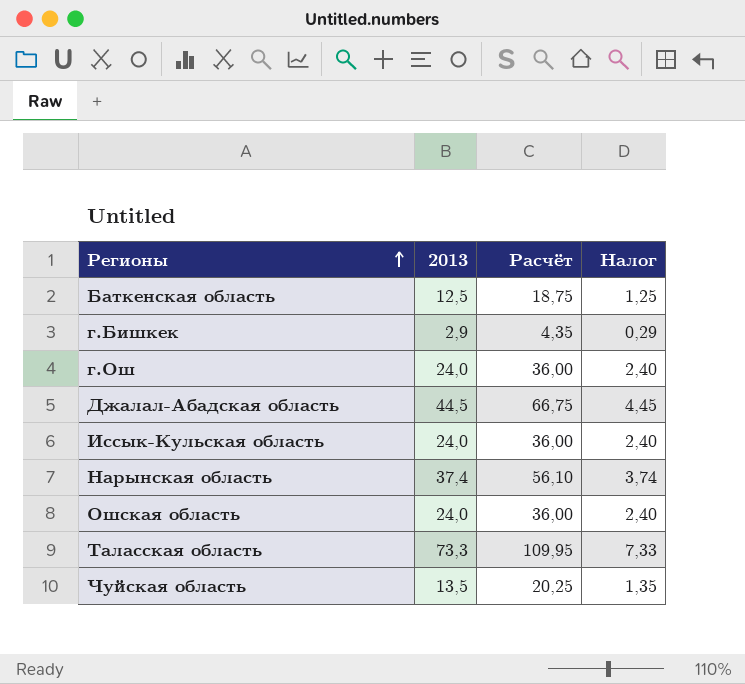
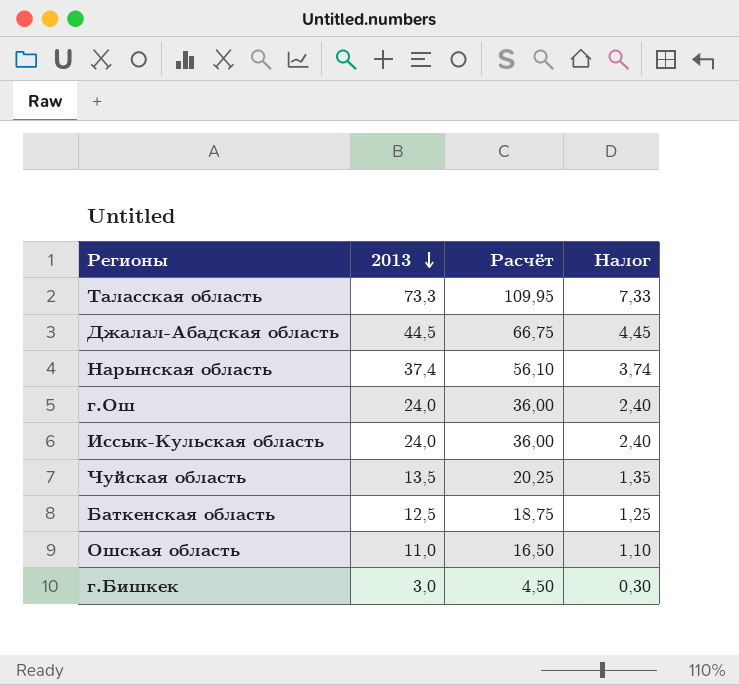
row order: Регионы ascending -> 2013 descending
Ошская область | 2013: 24,0 -> 11,0
Ошская область | Расчёт: 36,00 -> 16,50
Ошская область | Налог: 2,40 -> 1,10
г.Бишкек | 2013: 2,9 -> 3,0
г.Бишкек | Расчёт: 4,35 -> 4,50
г.Бишкек | Налог: 0,29 -> 0,30

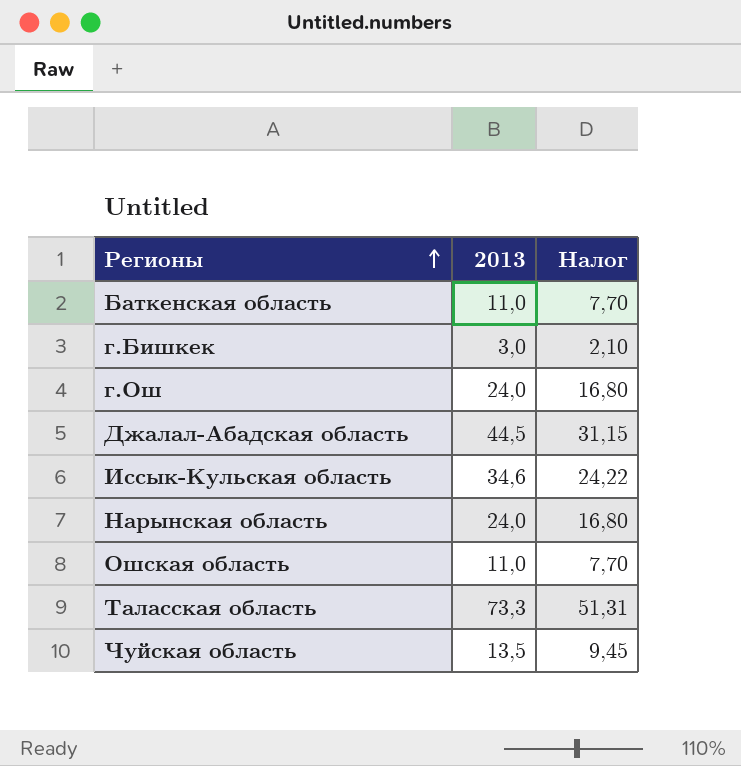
row order: 2013 descending -> Регионы ascending
column Расчёт | formula: [2013] * 1,5 -> none
column Налог | formula: [2013] * 0,1 -> [2013] * 0,7
Баткенская область | 2013: 12,5 -> 11,0
Иссык-Кульская область | 2013: 24,0 -> 34,6
Нарынская область | 2013: 37,4 -> 24,0

